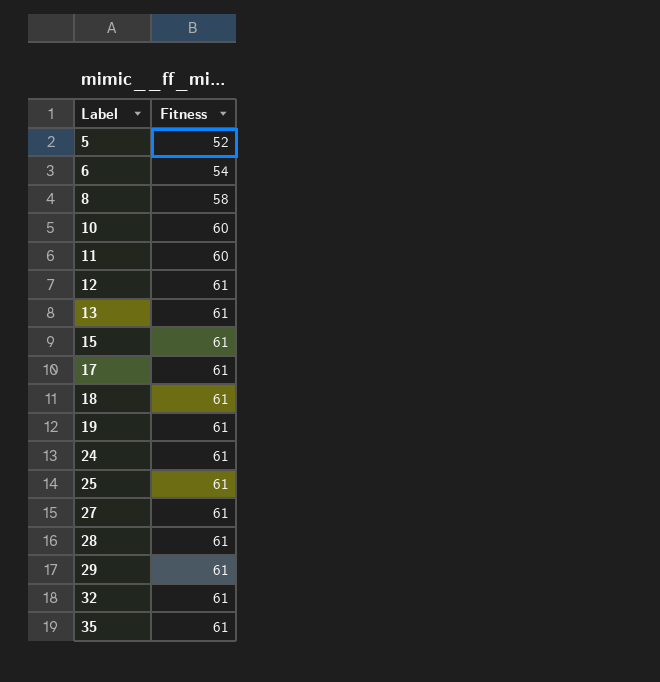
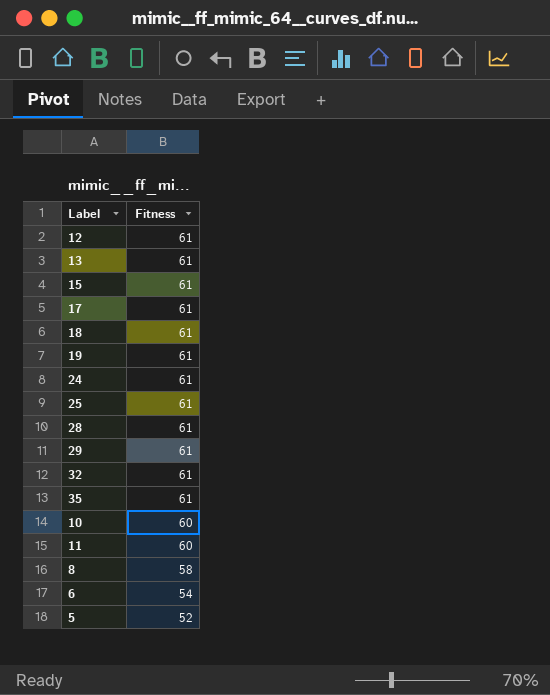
row order: Label ascending -> Fitness descending
row 27: 61 -> none

